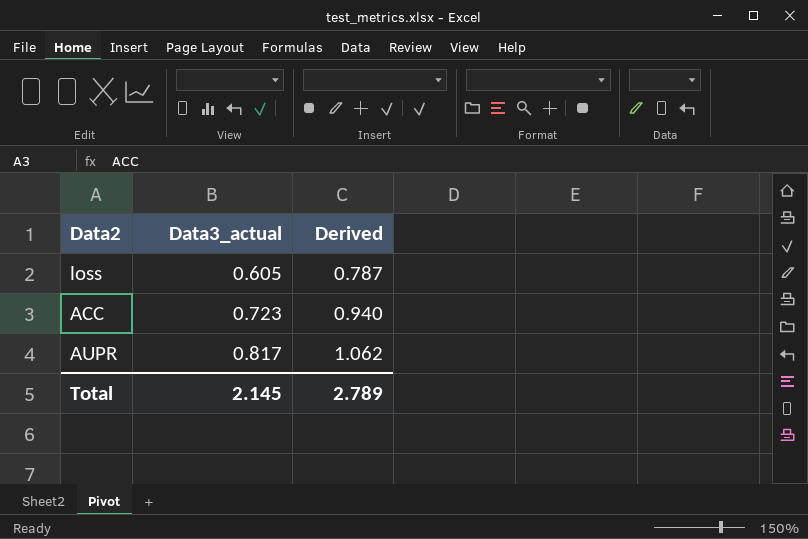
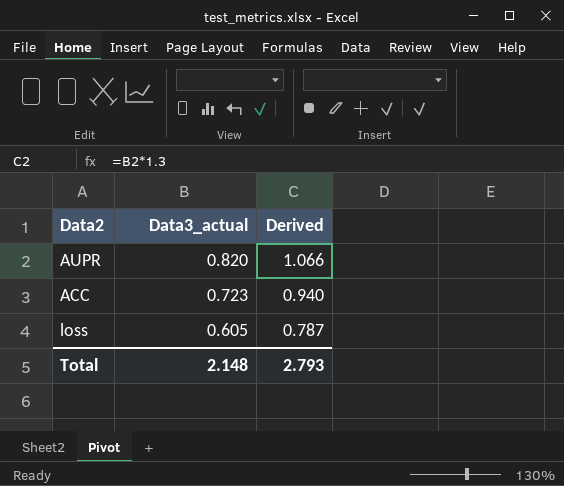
row order: Data3_actual ascending -> Data3_actual descending
AUPR | Data3_actual: 0.817 -> 0.820
AUPR | Derived: 1.062 -> 1.066
Total | Data3_actual: 2.145 -> 2.148
Total | Derived: 2.789 -> 2.793

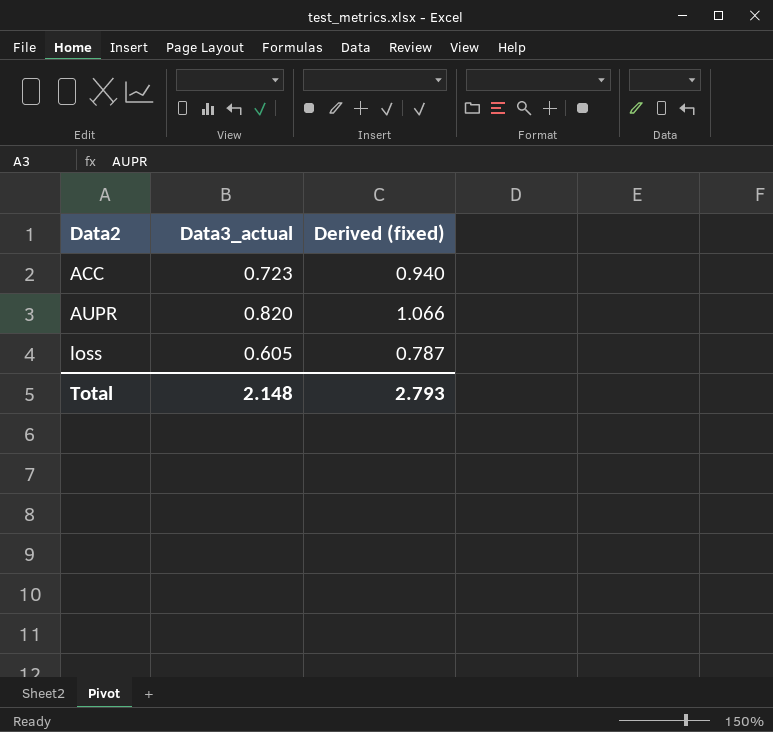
row order: Data3_actual descending -> Data2 ascending
column name: Derived -> Derived (fixed)

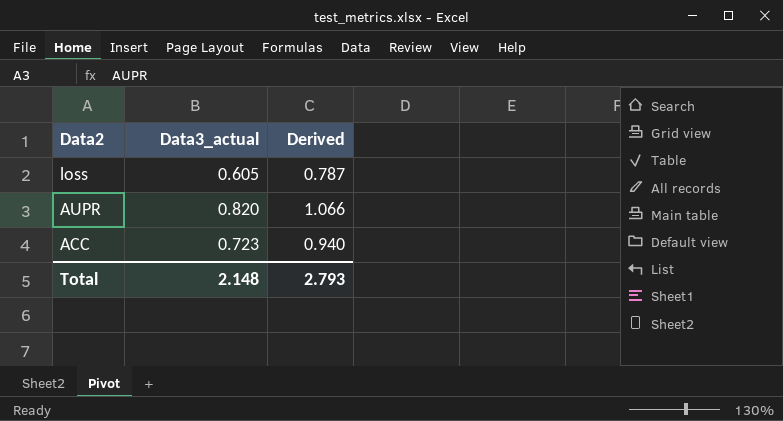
row order: Data2 ascending -> Data2 descending
column name: Derived (fixed) -> Derived

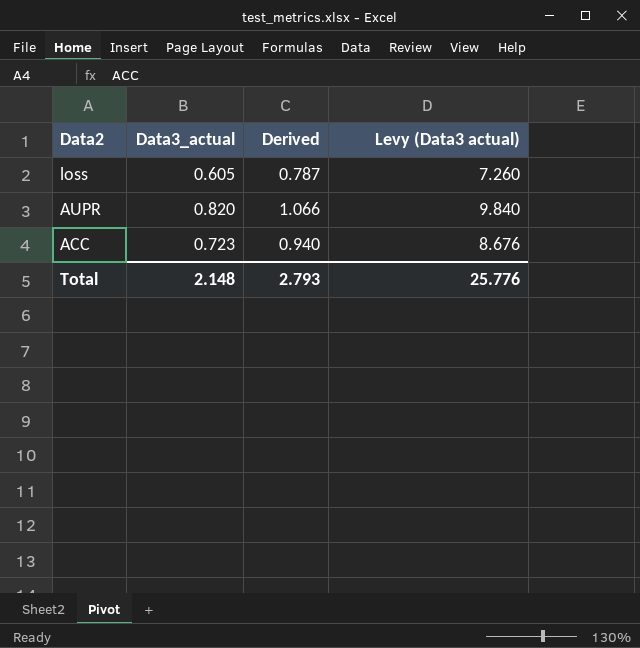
column Levy (Data3 actual) | formula: none -> [Data3_actual] * 12

